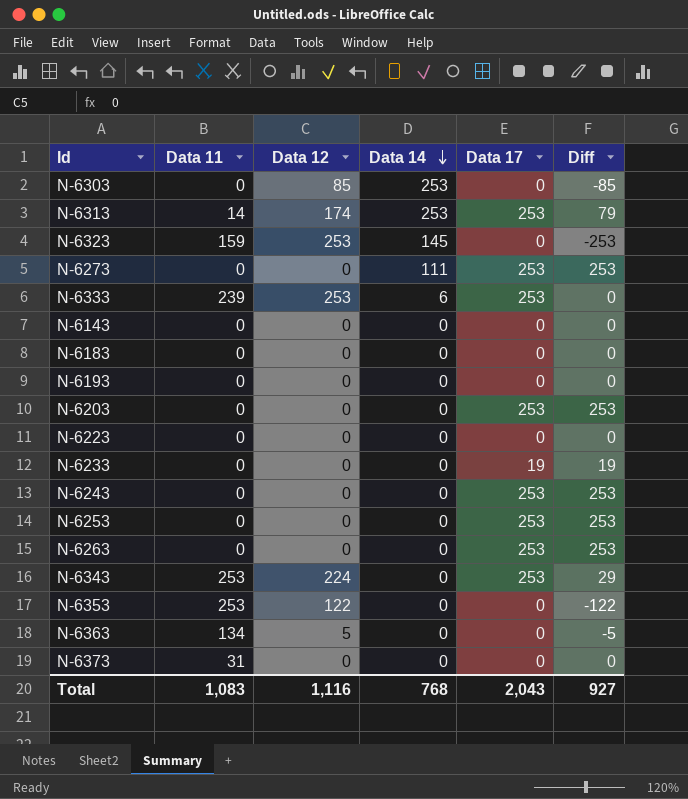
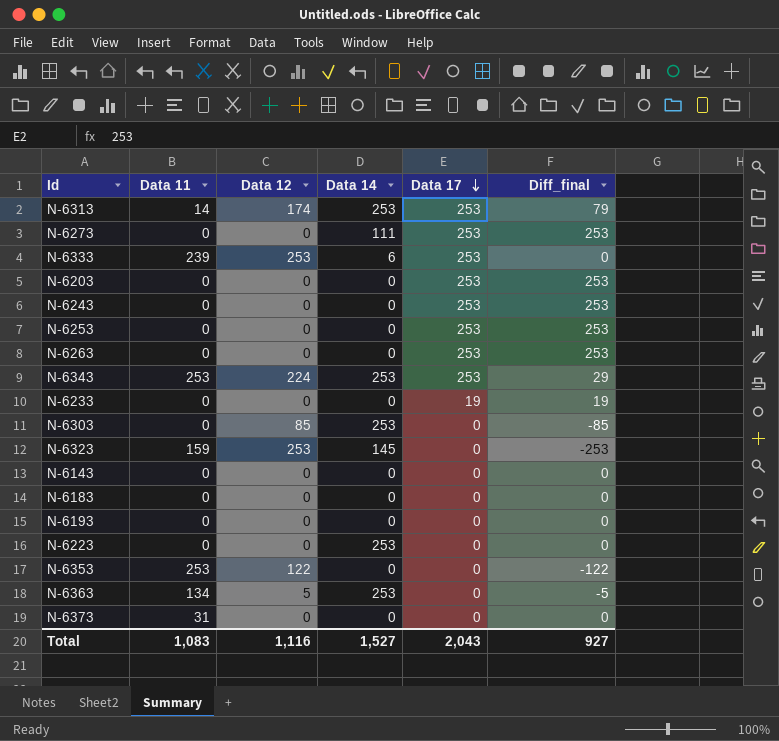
row order: Data 14 descending -> Data 17 descending
column name: Diff -> Diff_final
N-6343 | Data 14: 0 -> 253
N-6223 | Data 14: 0 -> 253
N-6363 | Data 14: 0 -> 253
Total | Data 14: 768 -> 1,527

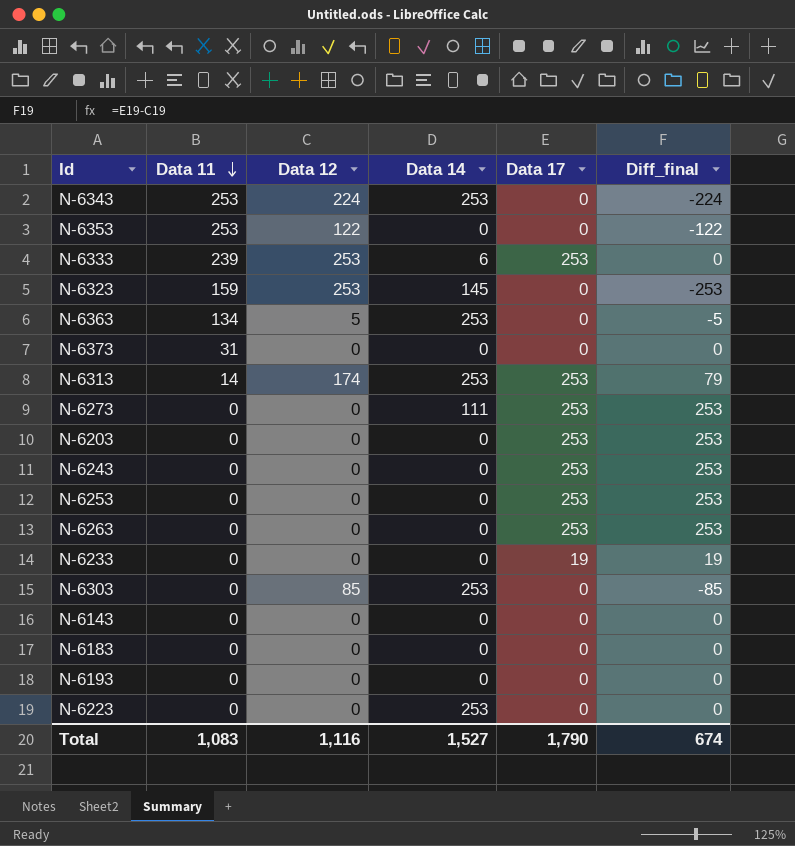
row order: Data 17 descending -> Data 11 descending
N-6343 | Data 17: 253 -> 0
N-6343 | Diff_final: 29 -> -224
Total | Data 17: 2,043 -> 1,790
Total | Diff_final: 927 -> 674

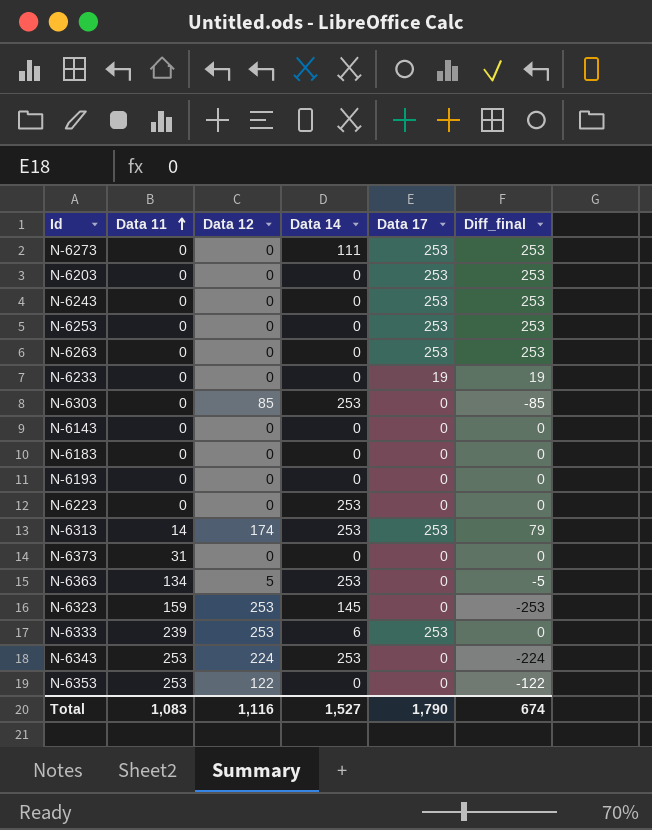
row order: Data 11 descending -> Data 11 ascending

